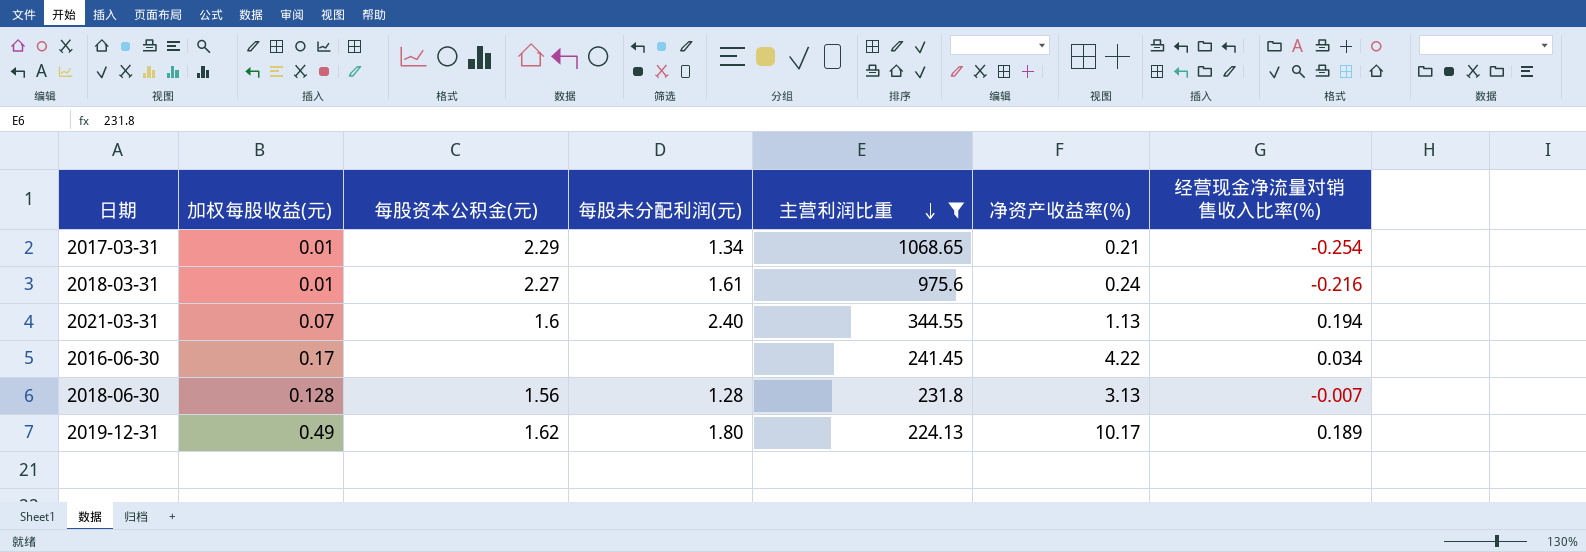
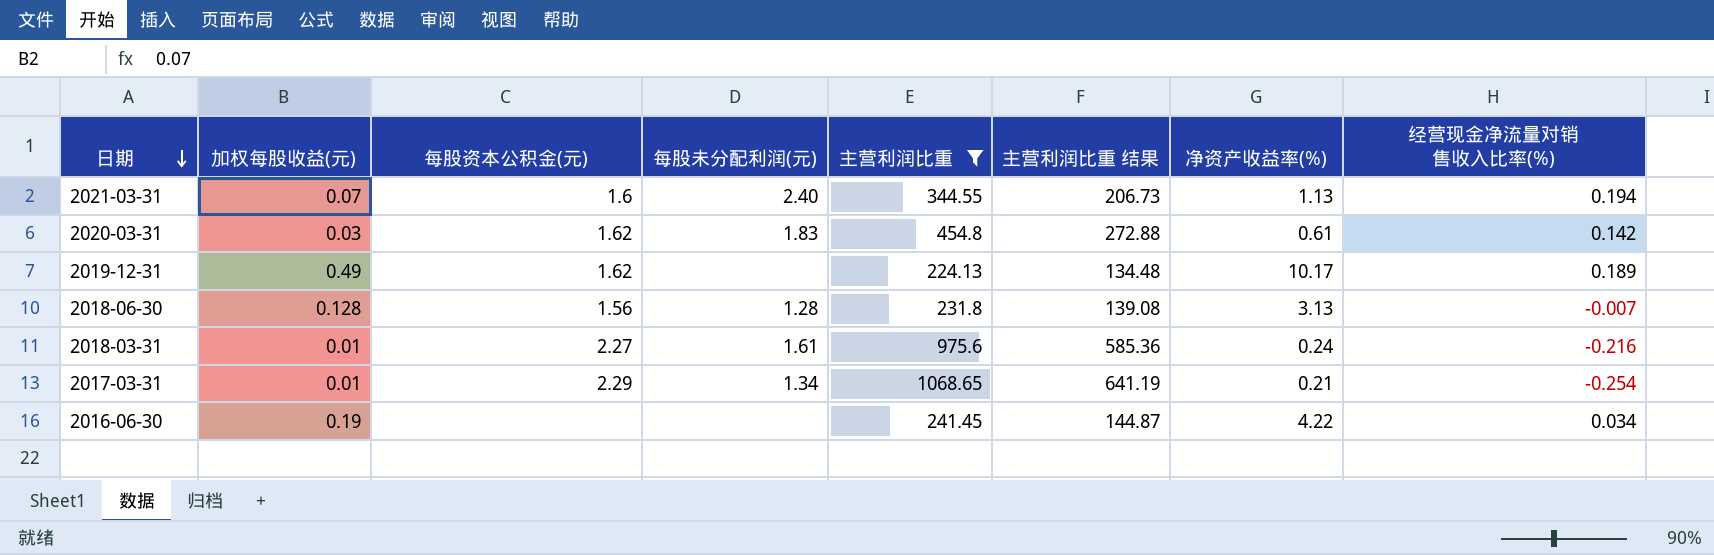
row order: 主营利润比重 descending -> 日期 descending
column 主营利润比重 结果 | formula: none -> [主营利润比重] * 0.6
row 2020-03-31: none -> 0.03 | 1.62 | 1.83 | 454.8 | 272.88 | 0.61 | 0.142
2019-12-31 | 每股未分配利润(元): 1.80 -> none
2016-06-30 | 加权每股收益(元): 0.17 -> 0.19

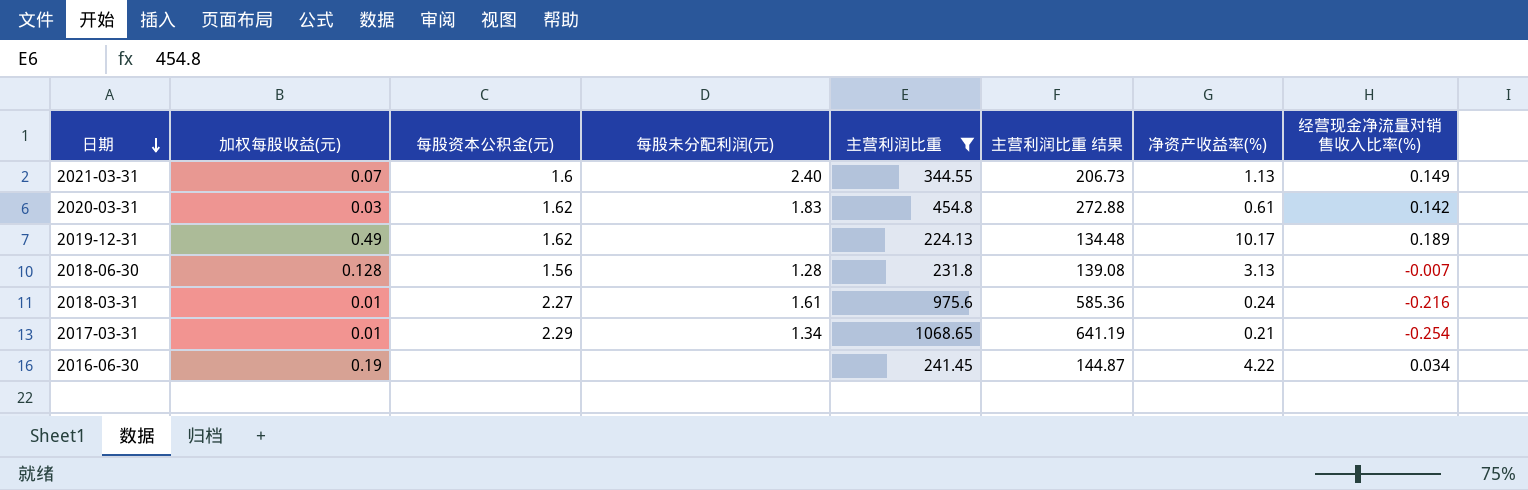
2021-03-31 | 经营现金净流量对销售收入比率(%): 0.194 -> 0.149

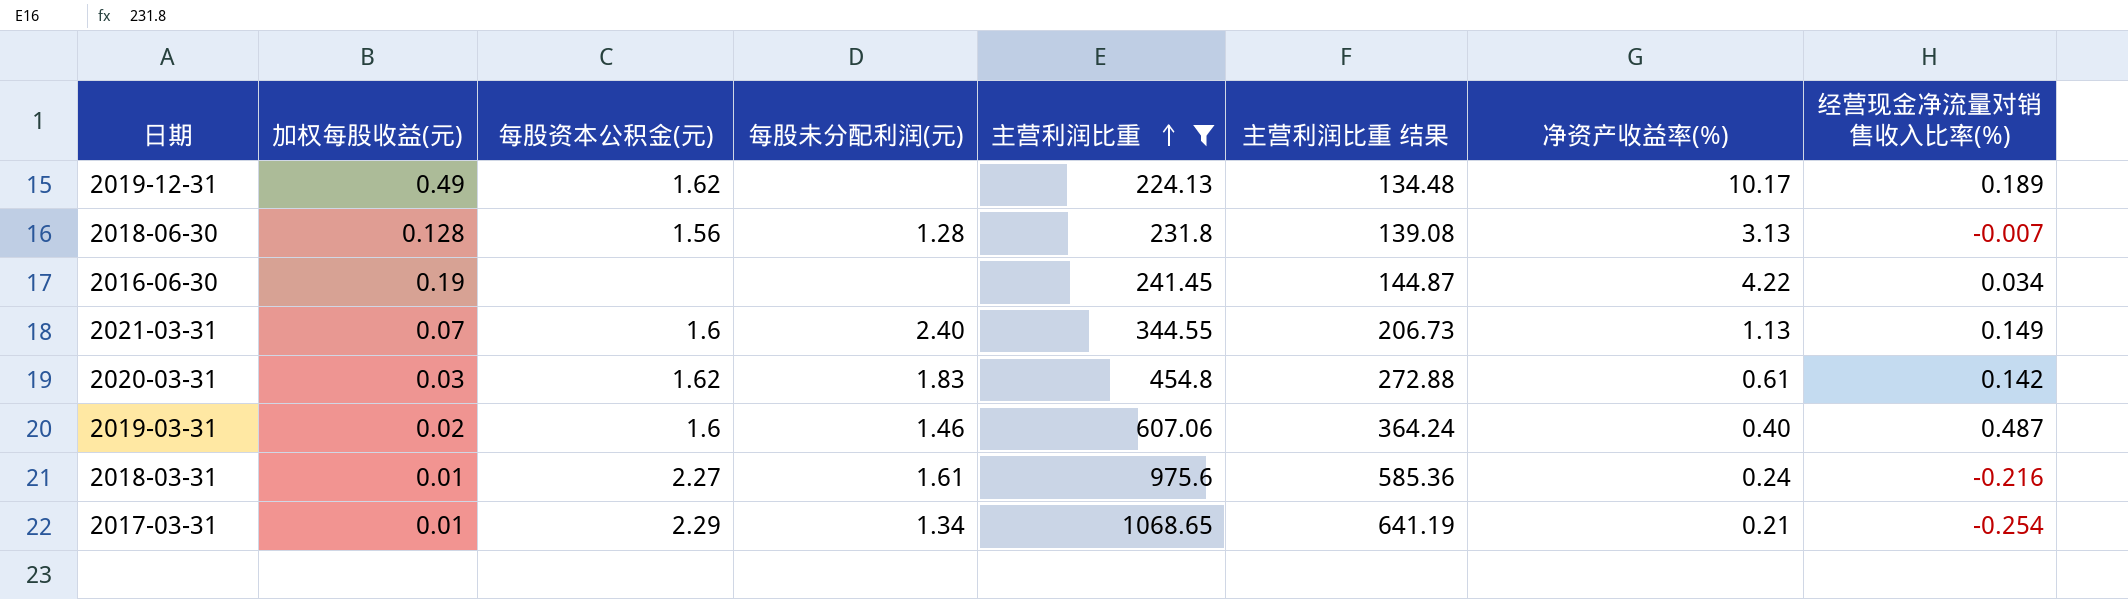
row order: 日期 descending -> 主营利润比重 ascending
row 2019-03-31: none -> 0.02 | 1.6 | 1.46 | 607.06 | 364.24 | 0.40 | 0.487

